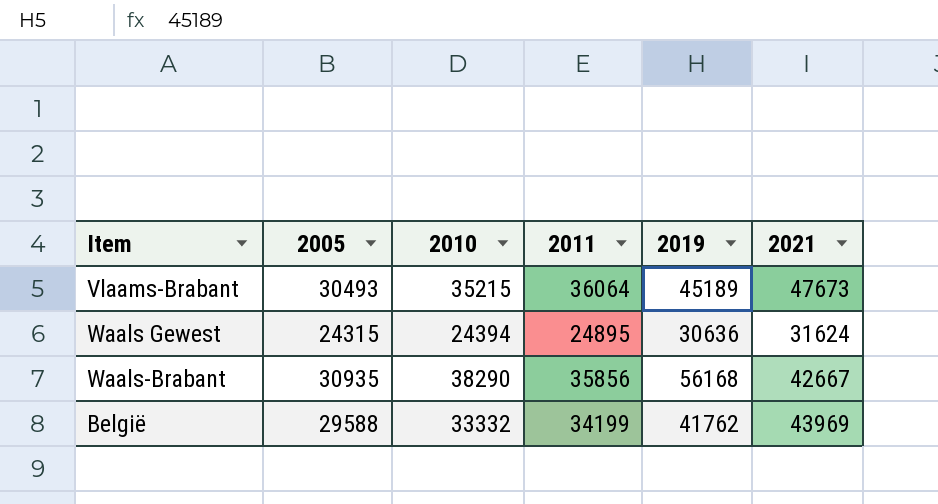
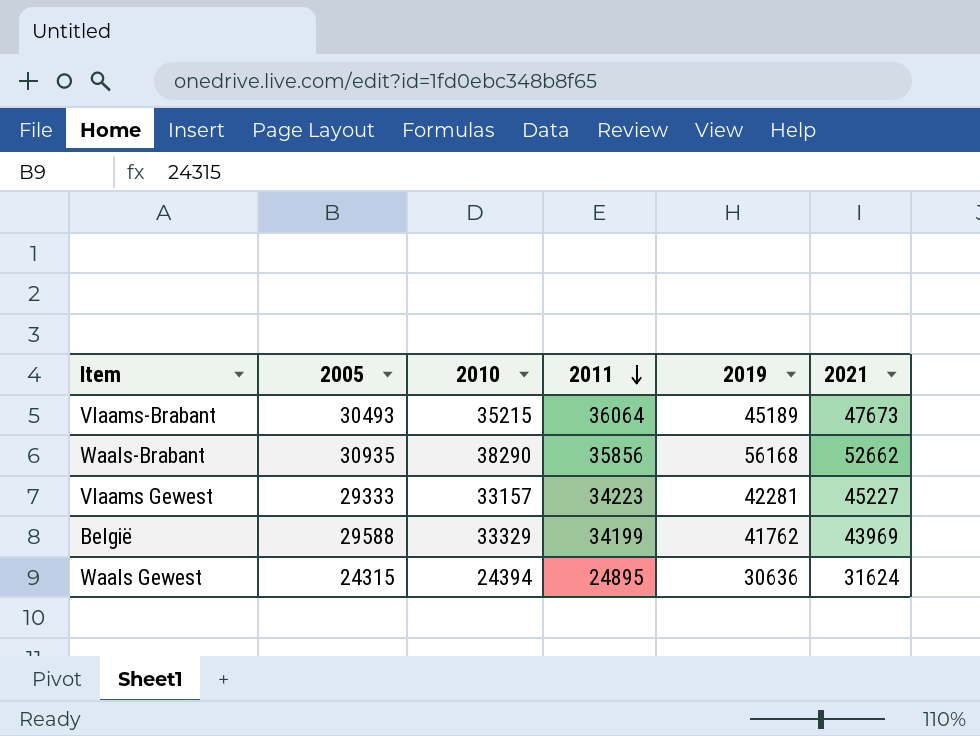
row order: none -> 2011 descending
Waals-Brabant | 2021: 42667 -> 52662
row Vlaams Gewest: none -> 29333 | 33157 | 34223 | 42281 | 45227
België | 2010: 33332 -> 33329

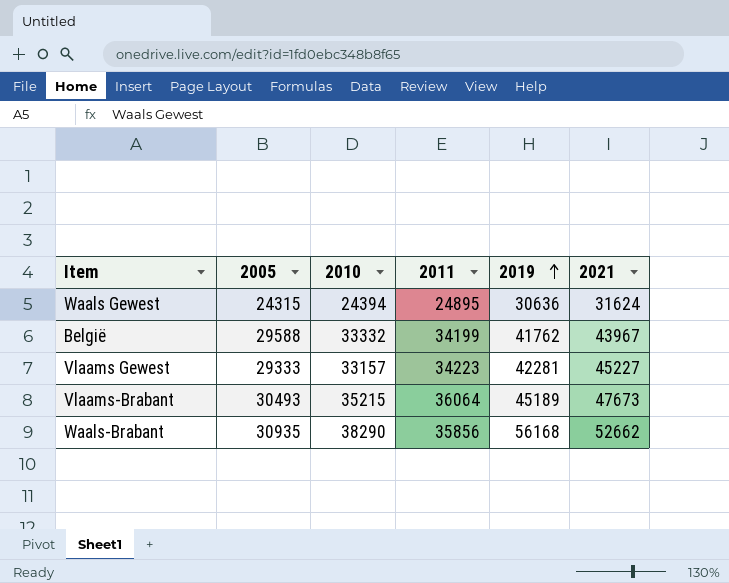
row order: 2011 descending -> 2019 ascending
België | 2010: 33329 -> 33332
België | 2021: 43969 -> 43967

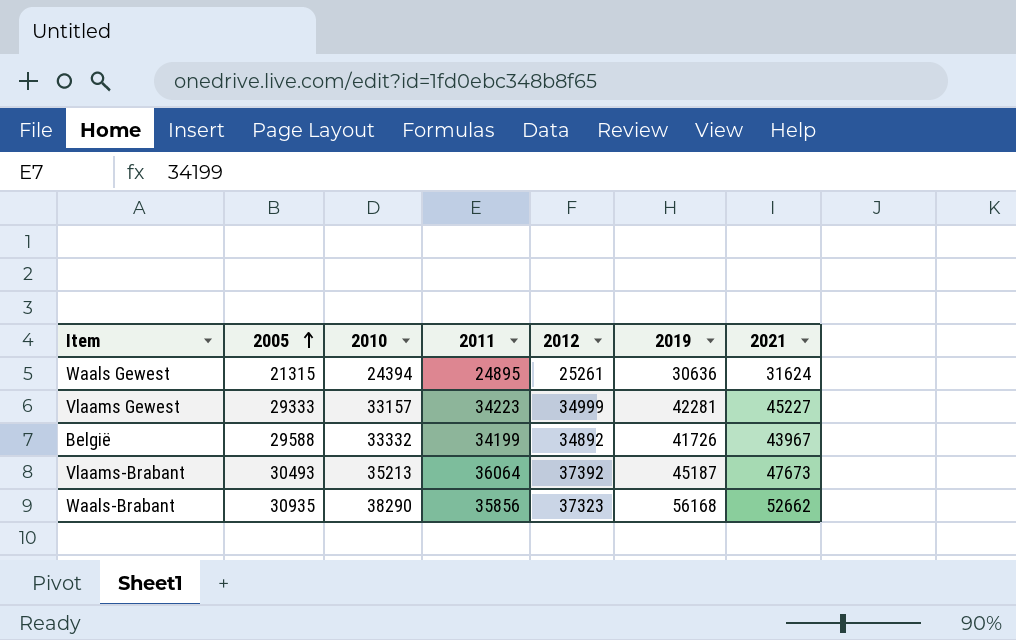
row order: 2019 ascending -> 2005 ascending
column 2012 | position: none -> 5
Waals Gewest | 2005: 24315 -> 21315
België | 2019: 41762 -> 41726
Vlaams-Brabant | 2010: 35215 -> 35213
Vlaams-Brabant | 2019: 45189 -> 45187

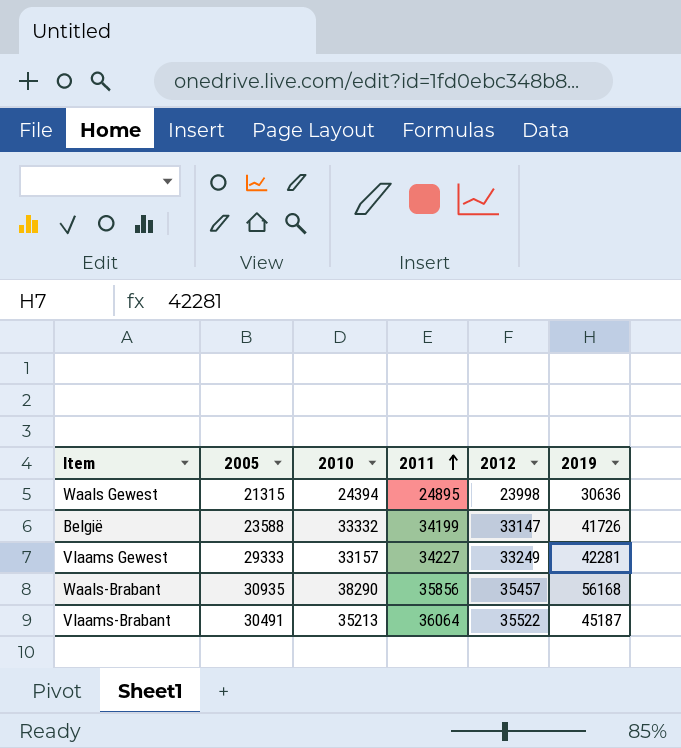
row order: 2005 ascending -> 2011 ascending
column 2021 | position: 7 -> none
Waals Gewest | 2012: 25261 -> 23998
België | 2005: 29588 -> 23588
België | 2012: 34892 -> 33147
Vlaams Gewest | 2011: 34223 -> 34227
Vlaams Gewest | 2012: 34999 -> 33249
Waals-Brabant | 2012: 37323 -> 35457
Vlaams-Brabant | 2005: 30493 -> 30491
Vlaams-Brabant | 2012: 37392 -> 35522

